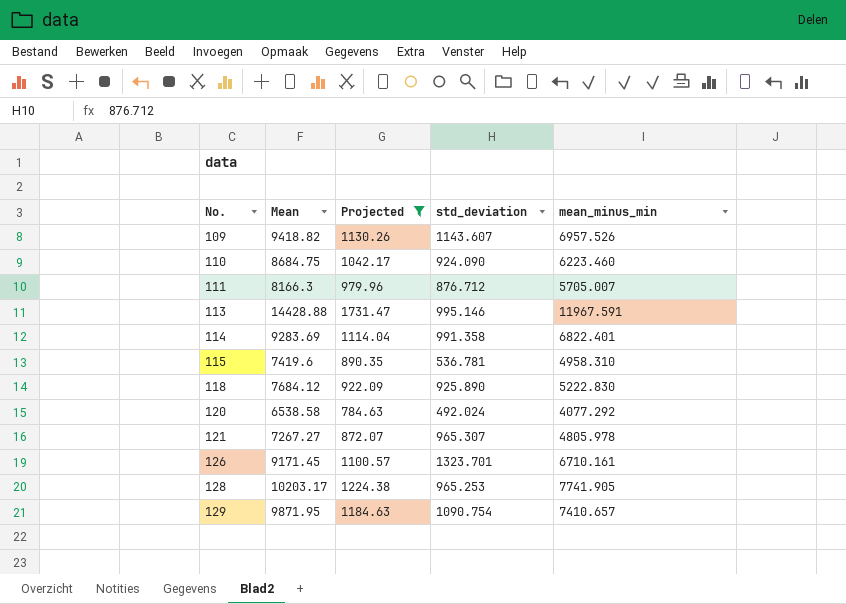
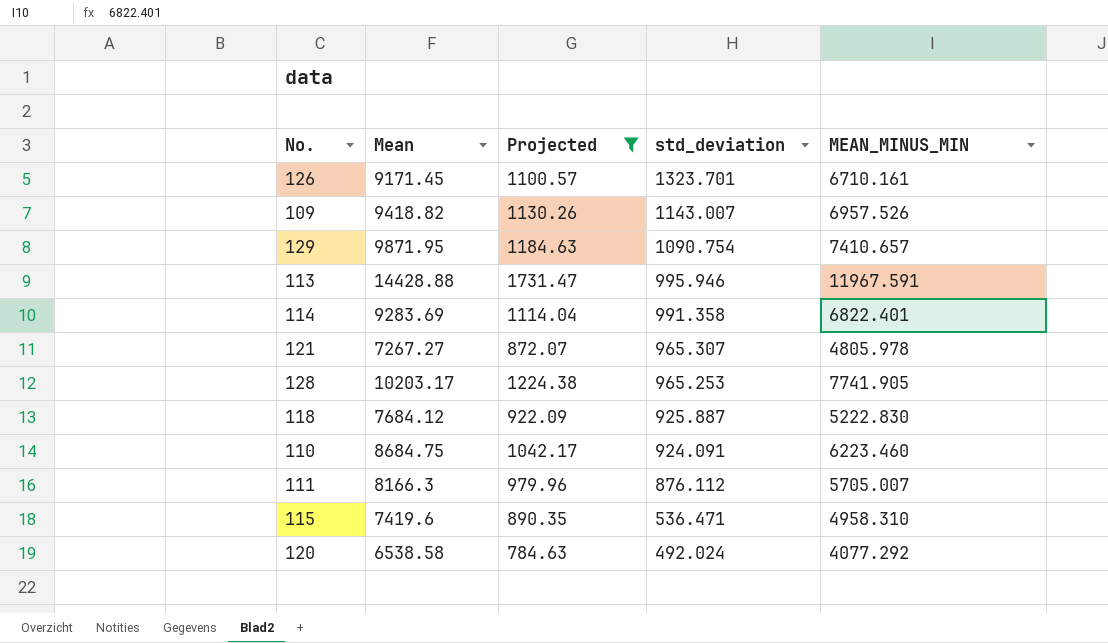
row order: No. ascending -> std_deviation descending
column name: mean_minus_min -> MEAN_MINUS_MIN
109 | std_deviation: 1143.607 -> 1143.007
113 | std_deviation: 995.146 -> 995.946
118 | std_deviation: 925.890 -> 925.887
110 | std_deviation: 924.090 -> 924.091
111 | std_deviation: 876.712 -> 876.112
115 | std_deviation: 536.781 -> 536.471

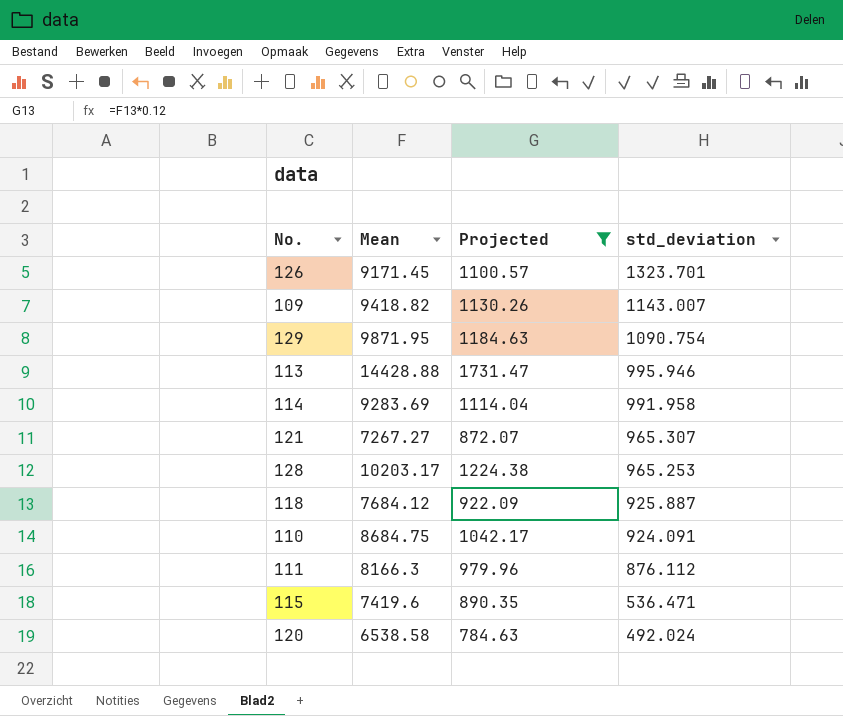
column MEAN_MINUS_MIN | position: 5 -> none
114 | std_deviation: 991.358 -> 991.958

